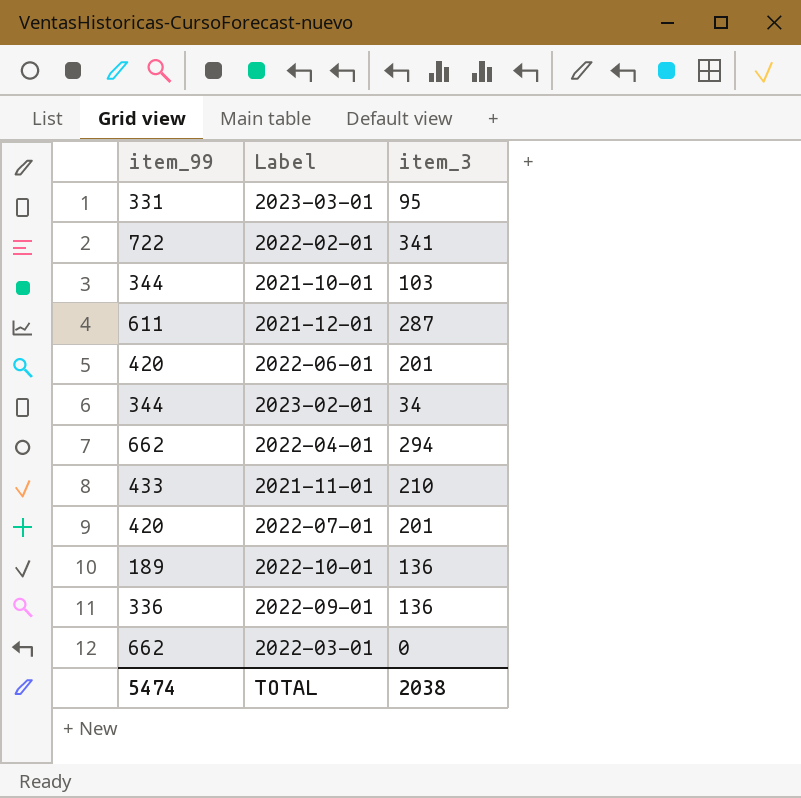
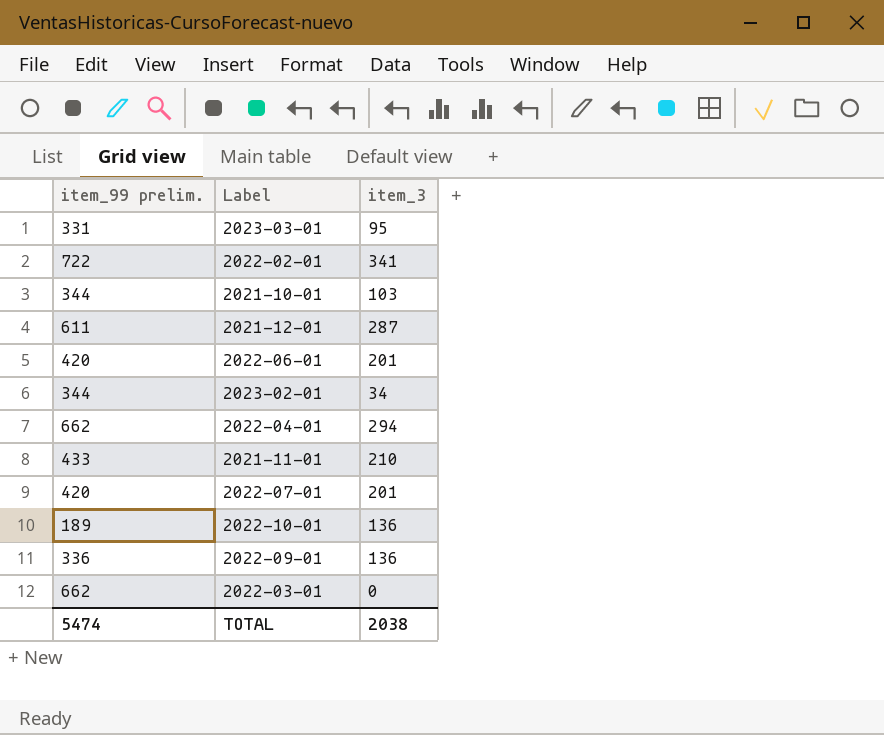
column name: item_99 -> item_99 prelim.

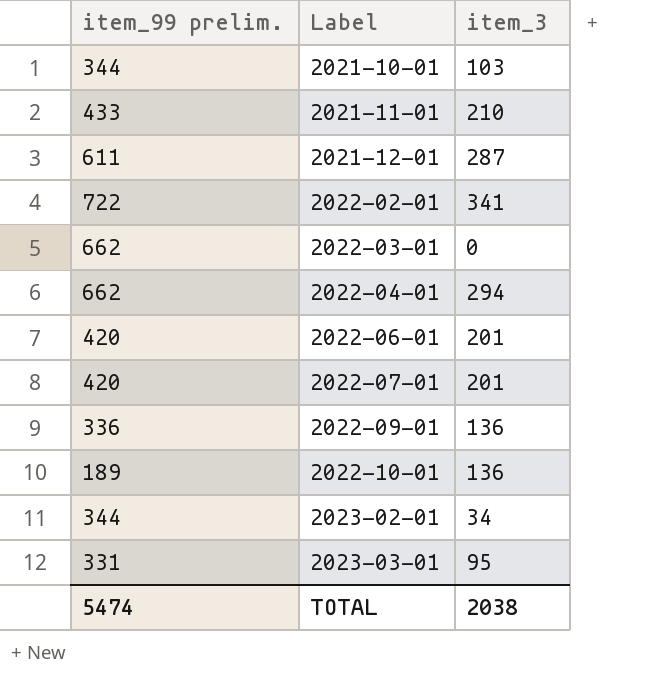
row order: none -> Label ascending

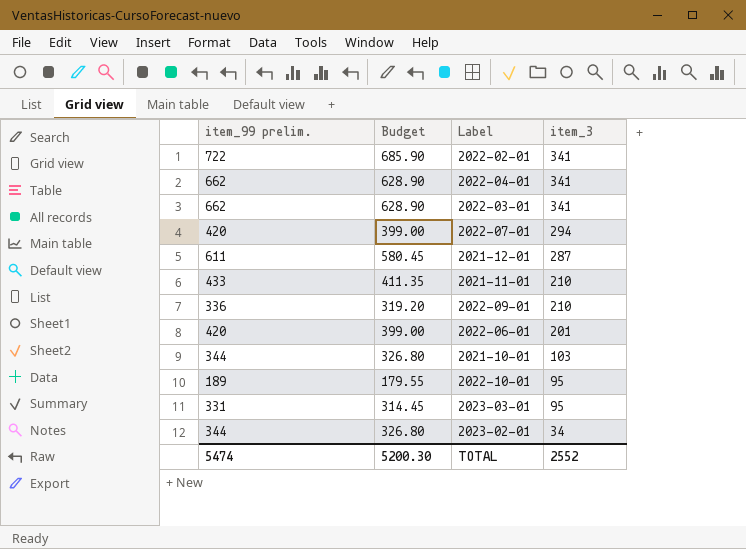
row order: Label ascending -> item_3 descending
column Budget | formula: none -> [item_99 prelim.] * 0.95
2022-04-01 | item_3: 294 -> 341
2022-03-01 | item_3: 0 -> 341
2022-07-01 | item_3: 201 -> 294
2022-09-01 | item_3: 136 -> 210
2022-10-01 | item_3: 136 -> 95
TOTAL | item_3: 2038 -> 2552

